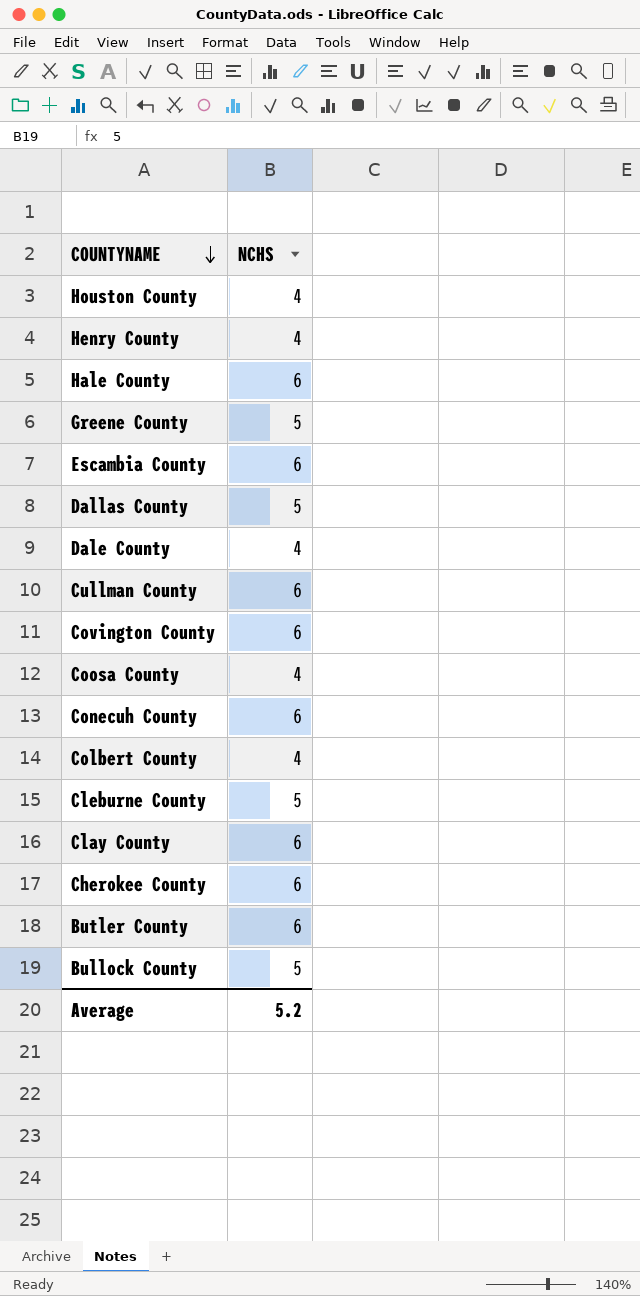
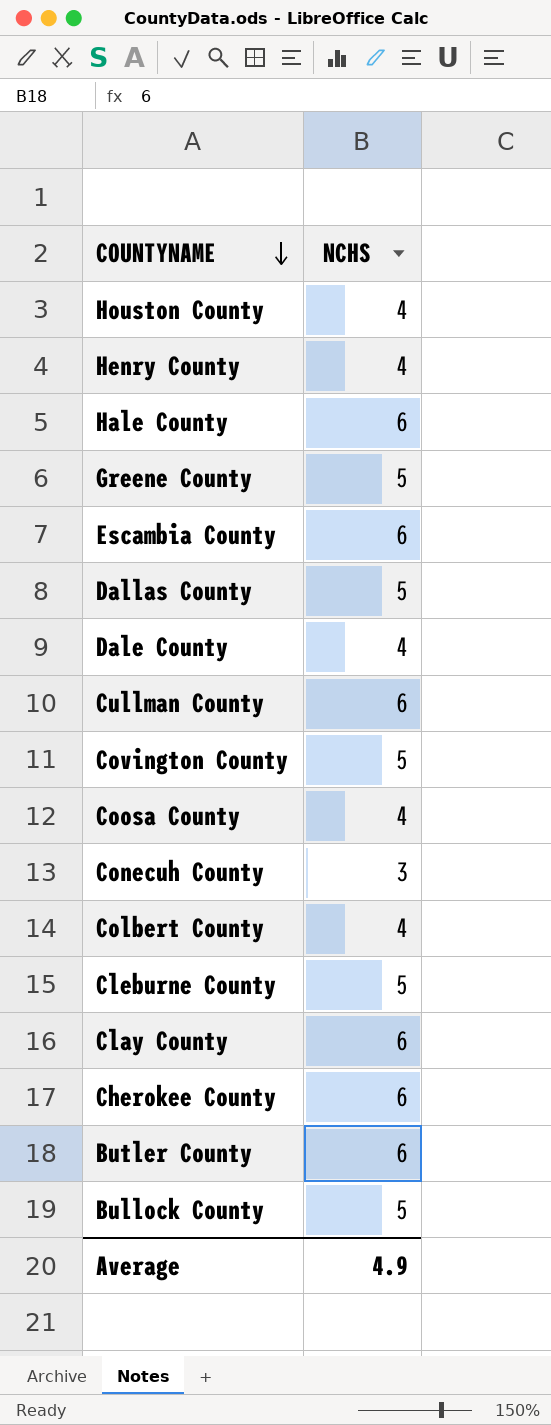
Covington County | NCHS: 6 -> 5
Conecuh County | NCHS: 6 -> 3
Average | NCHS: 5.2 -> 4.9

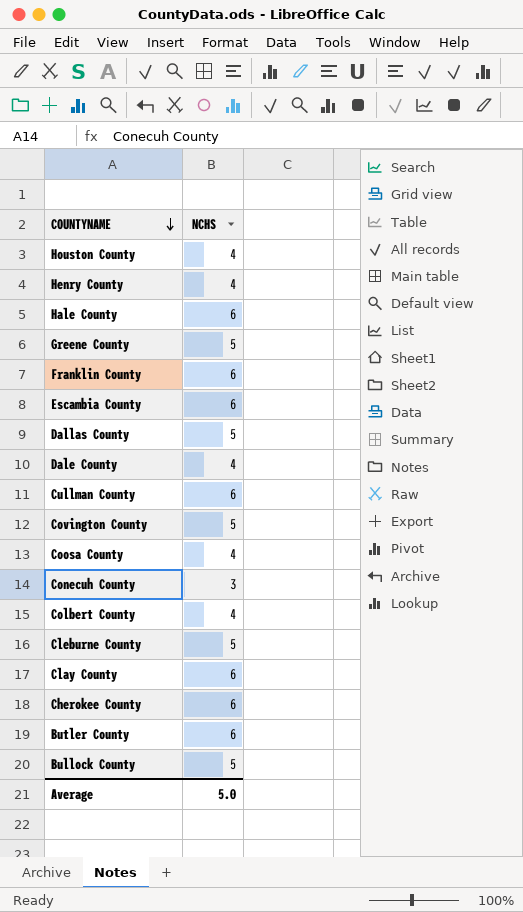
row Franklin County: none -> 6
Average | NCHS: 4.9 -> 5.0

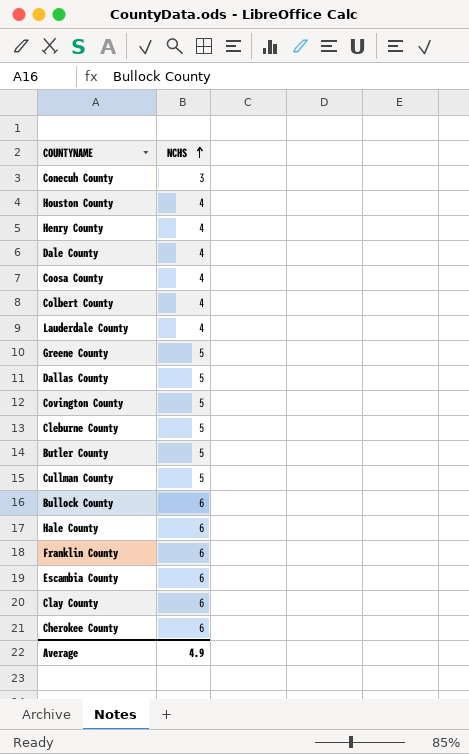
row order: COUNTYNAME descending -> NCHS ascending
row Lauderdale County: none -> 4
Butler County | NCHS: 6 -> 5
Cullman County | NCHS: 6 -> 5
Bullock County | NCHS: 5 -> 6
Average | NCHS: 5.0 -> 4.9

